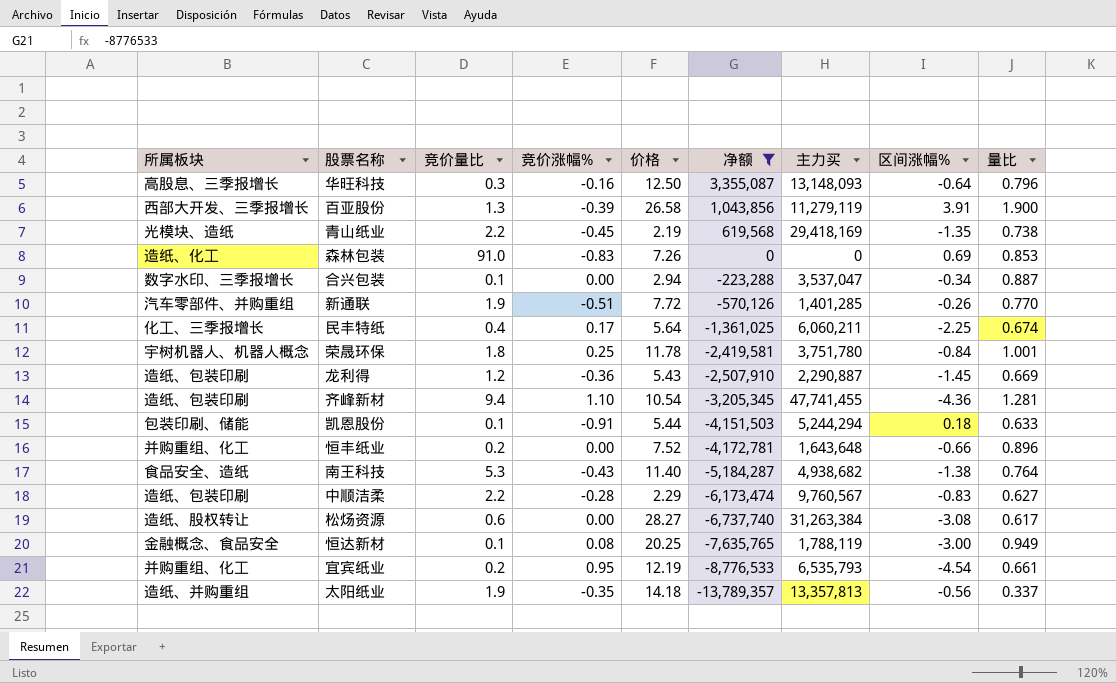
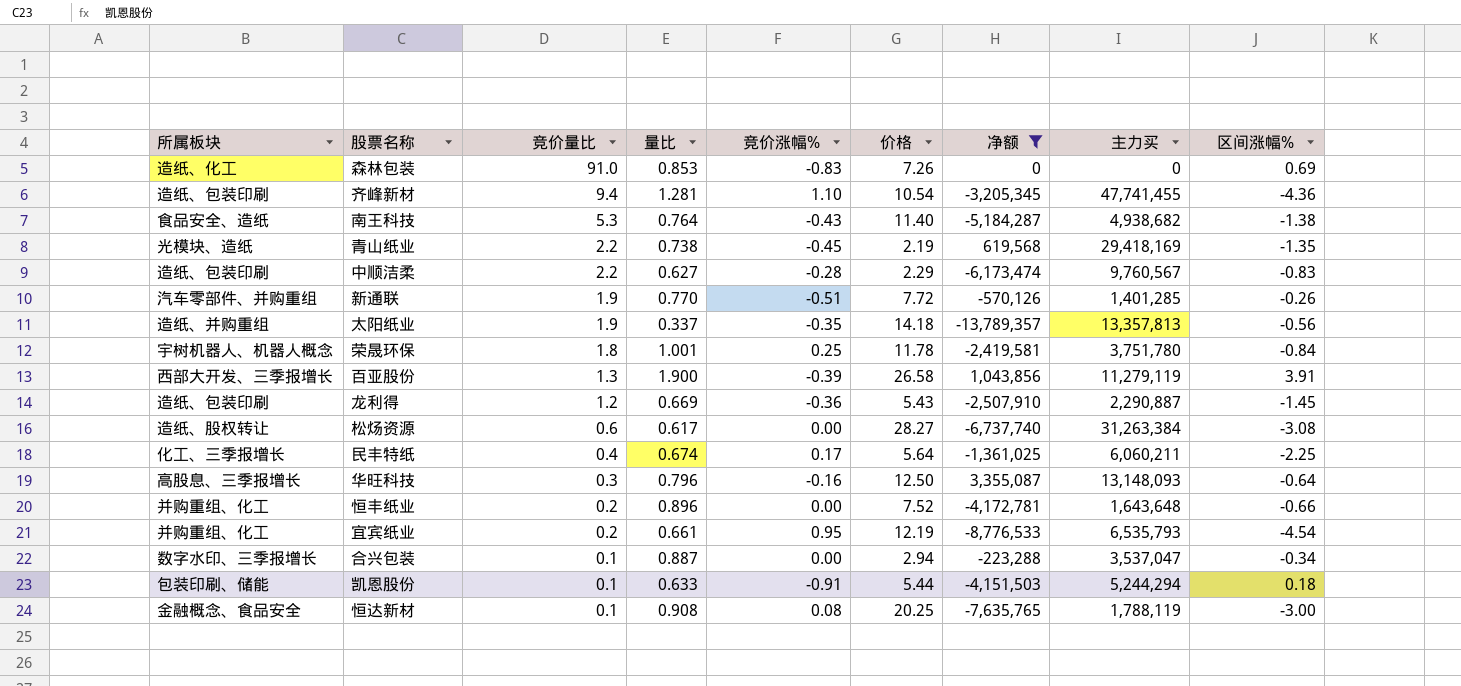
row order: 净额 descending -> 竞价量比 descending
column 量比 | position: 9 -> 4
恒达新材 | 量比: 0.949 -> 0.908

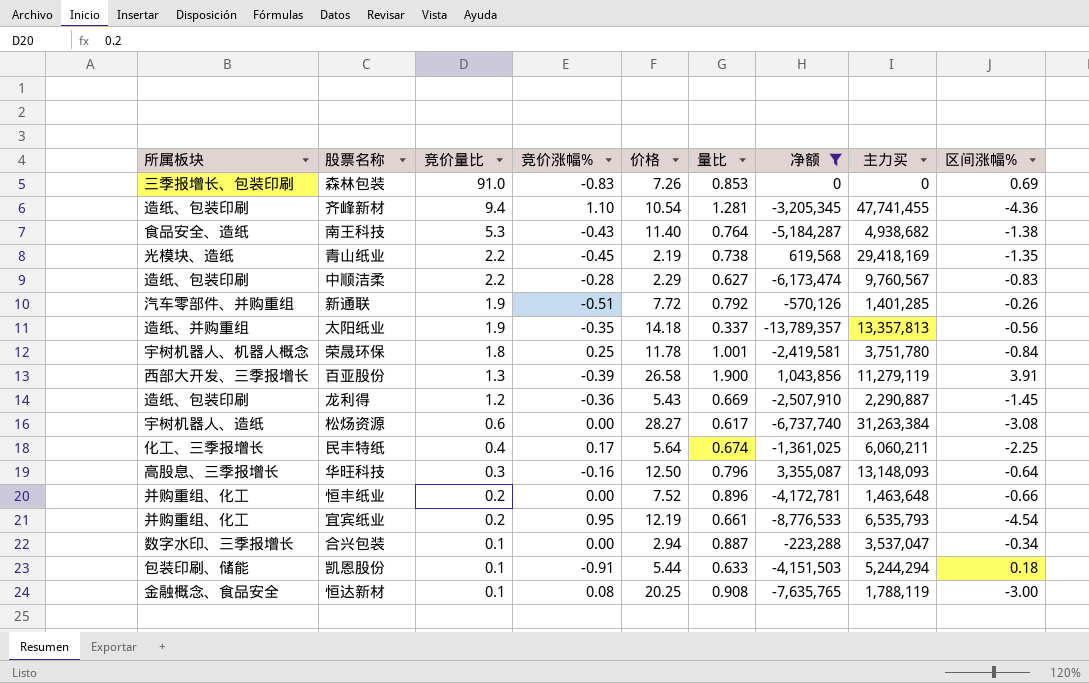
column 量比 | position: 4 -> 6
森林包装 | 所属板块: 造纸、化工 -> 三季报增长、包装印刷
新通联 | 量比: 0.770 -> 0.792
松炀资源 | 所属板块: 造纸、股权转让 -> 宇树机器人、造纸
恒丰纸业 | 主力买: 1,643,648 -> 1,463,648

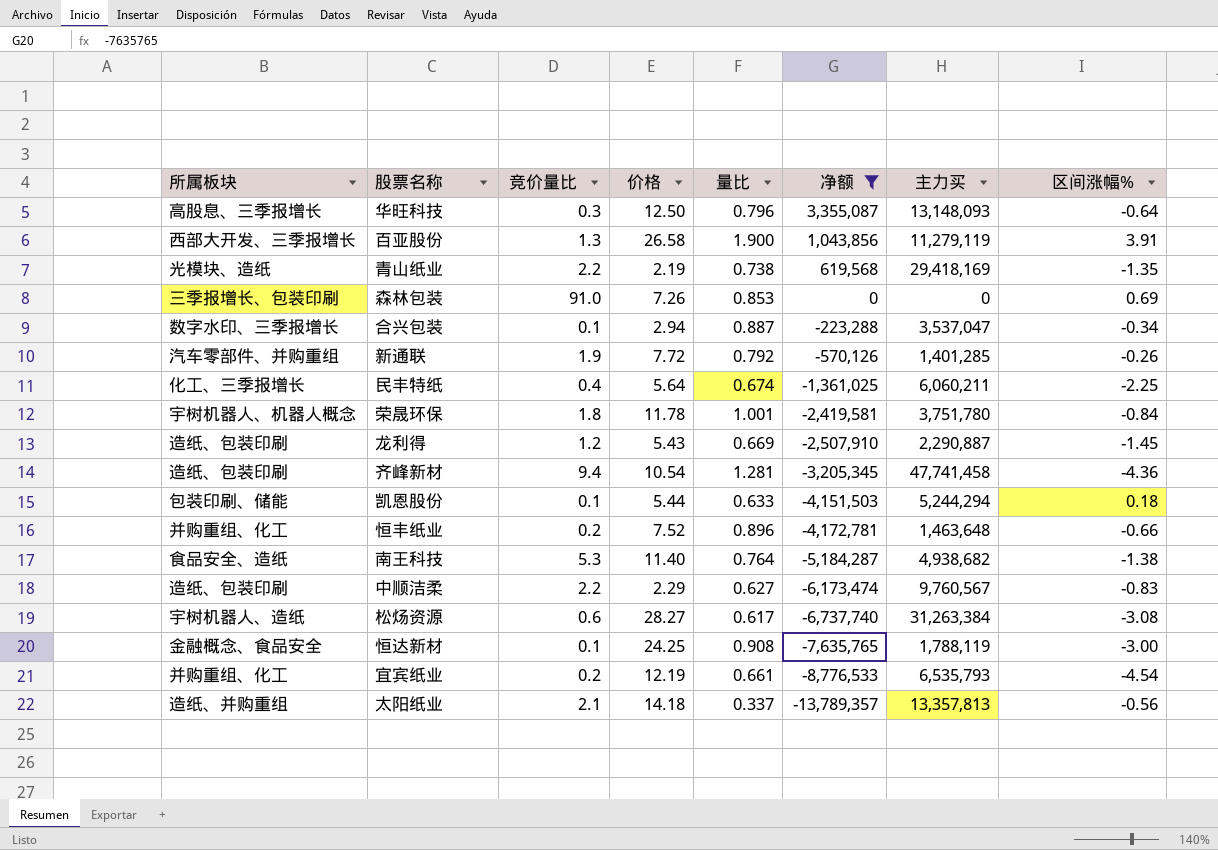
row order: 竞价量比 descending -> 净额 descending
column 竞价涨幅% | position: 4 -> none
齐峰新材 | 主力买: 47,741,455 -> 47,741,458
恒达新材 | 价格: 20.25 -> 24.25
太阳纸业 | 竞价量比: 1.9 -> 2.1

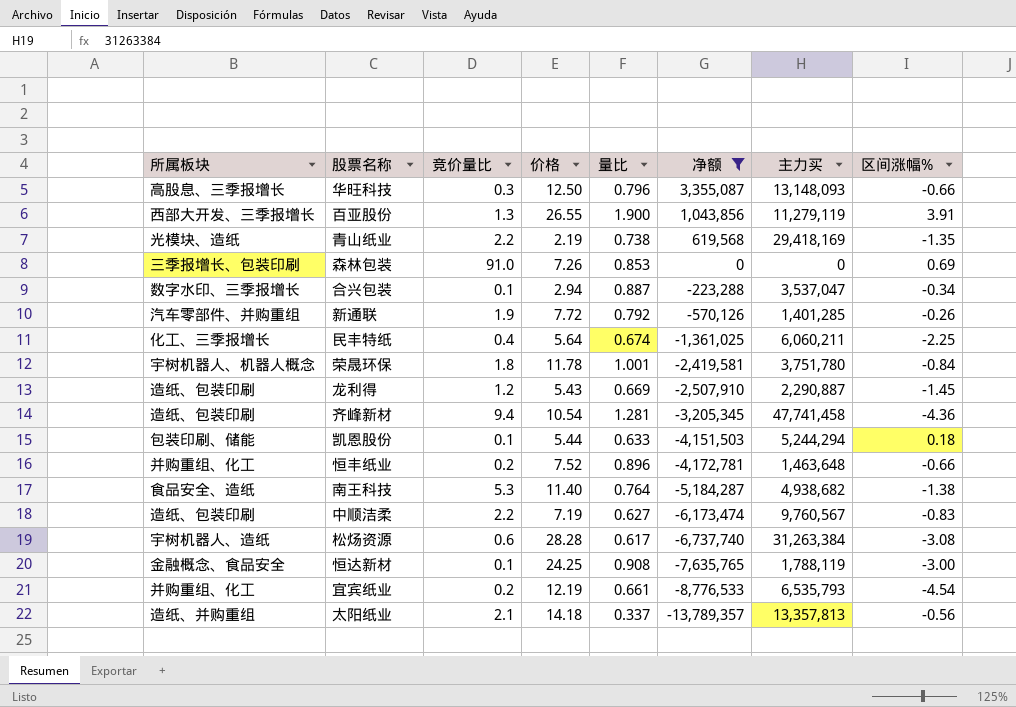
华旺科技 | 区间涨幅%: -0.64 -> -0.66
百亚股份 | 价格: 26.58 -> 26.55
中顺洁柔 | 价格: 2.29 -> 7.19
松炀资源 | 价格: 28.27 -> 28.28

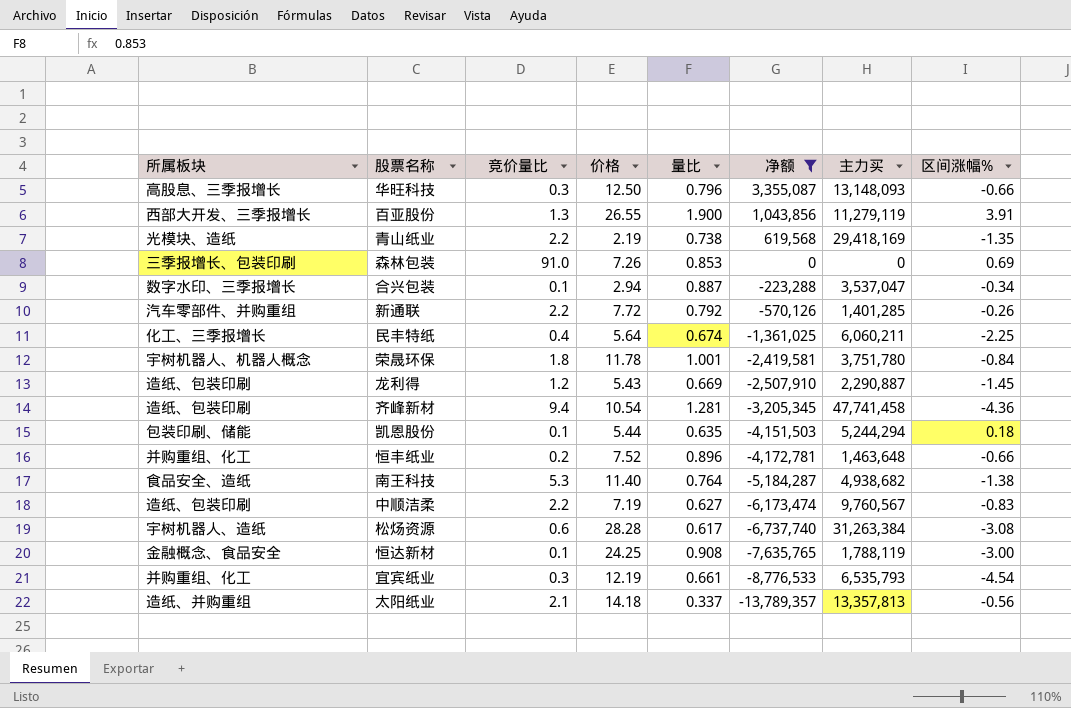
新通联 | 竞价量比: 1.9 -> 2.2
凯恩股份 | 量比: 0.633 -> 0.635
宜宾纸业 | 竞价量比: 0.2 -> 0.3

